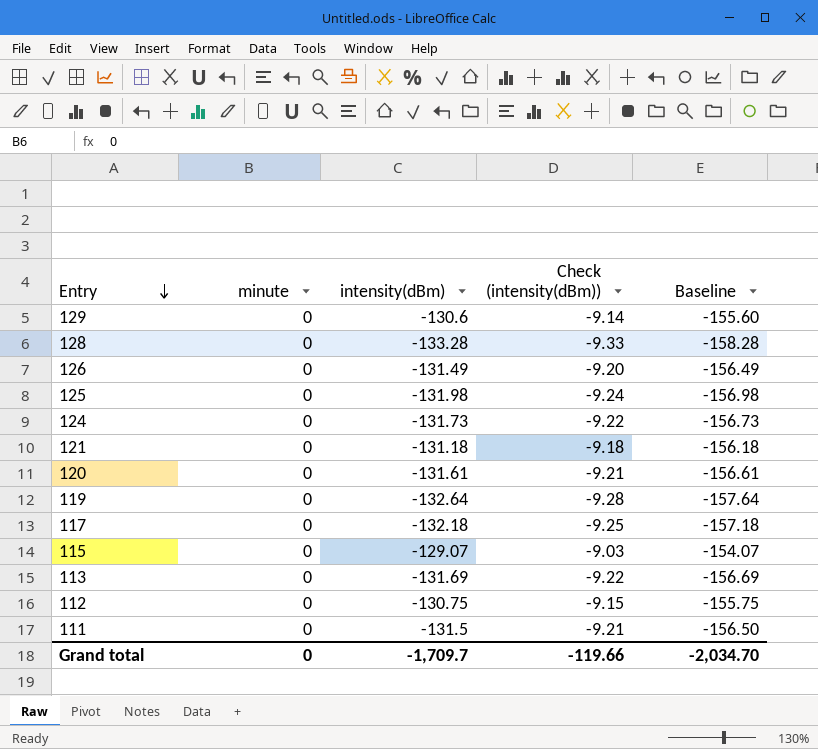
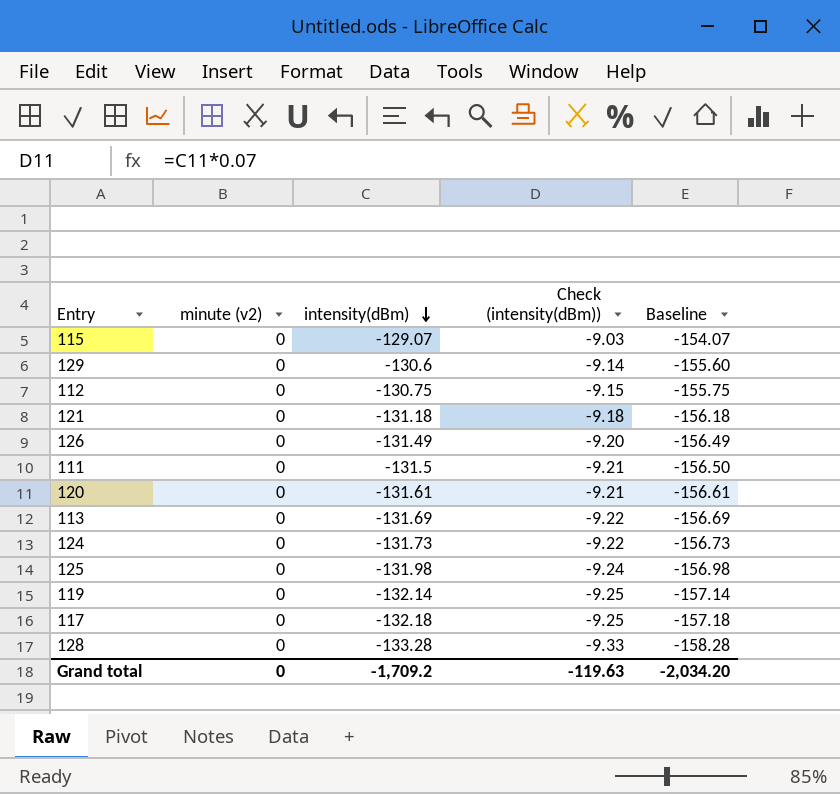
row order: Entry descending -> intensity(dBm) descending
column name: minute -> minute (v2)
119 | intensity(dBm): -132.64 -> -132.14
119 | Check (intensity(dBm)): -9.28 -> -9.25
119 | Baseline: -157.64 -> -157.14
Grand total | intensity(dBm): -1,709.7 -> -1,709.2
Grand total | Check (intensity(dBm)): -119.66 -> -119.63
Grand total | Baseline: -2,034.70 -> -2,034.20

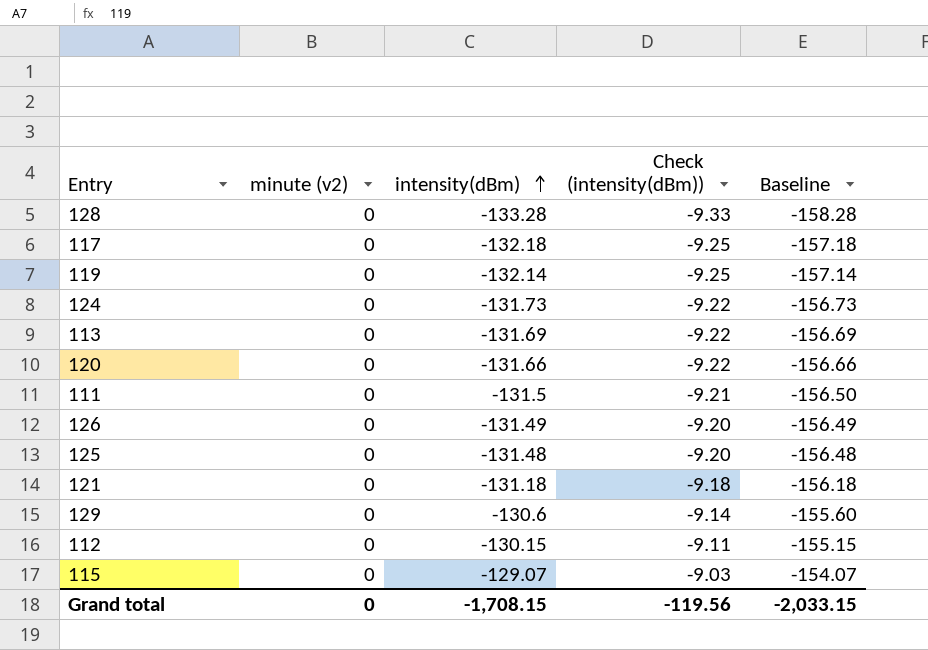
row order: intensity(dBm) descending -> intensity(dBm) ascending
120 | intensity(dBm): -131.61 -> -131.66
120 | Check (intensity(dBm)): -9.21 -> -9.22
120 | Baseline: -156.61 -> -156.66
125 | intensity(dBm): -131.98 -> -131.48
125 | Check (intensity(dBm)): -9.24 -> -9.20
125 | Baseline: -156.98 -> -156.48
112 | intensity(dBm): -130.75 -> -130.15
112 | Check (intensity(dBm)): -9.15 -> -9.11
112 | Baseline: -155.75 -> -155.15
Grand total | intensity(dBm): -1,709.2 -> -1,708.15
Grand total | Check (intensity(dBm)): -119.63 -> -119.56
Grand total | Baseline: -2,034.20 -> -2,033.15

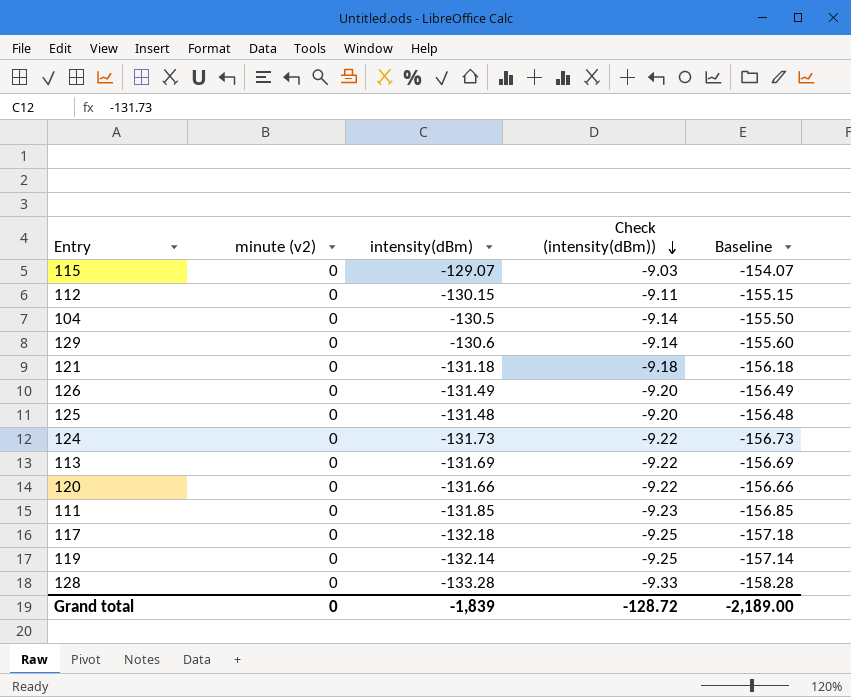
row order: intensity(dBm) ascending -> Check (intensity(dBm)) descending
row 104: none -> 0 | -130.5 | -9.14 | -155.50
111 | intensity(dBm): -131.5 -> -131.85
111 | Check (intensity(dBm)): -9.21 -> -9.23
111 | Baseline: -156.50 -> -156.85
Grand total | intensity(dBm): -1,708.15 -> -1,839
Grand total | Check (intensity(dBm)): -119.56 -> -128.72
Grand total | Baseline: -2,033.15 -> -2,189.00

